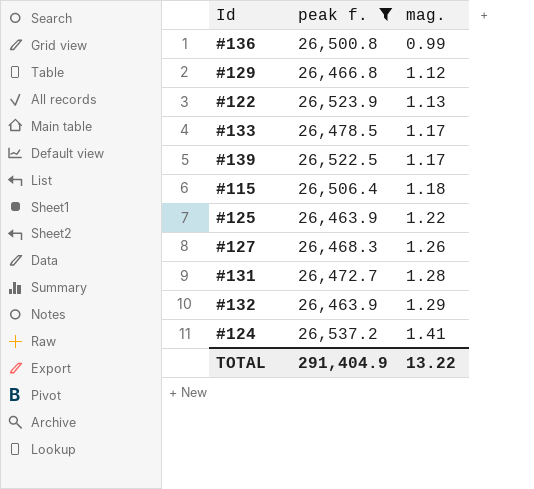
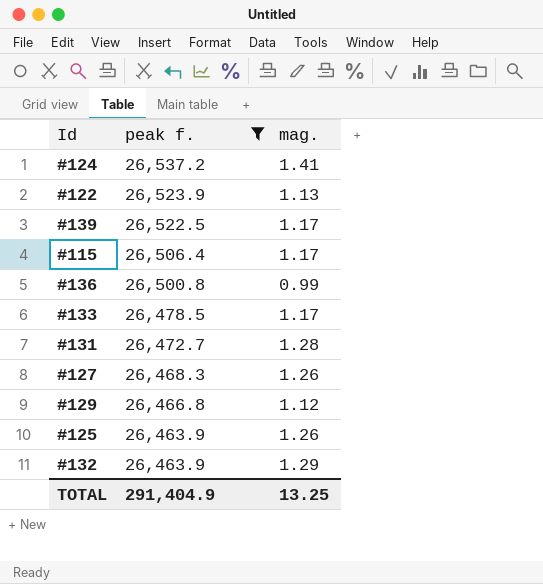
row order: mag. ascending -> peak f. descending
#115 | mag.: 1.18 -> 1.17
#125 | mag.: 1.22 -> 1.26
TOTAL | mag.: 13.22 -> 13.25

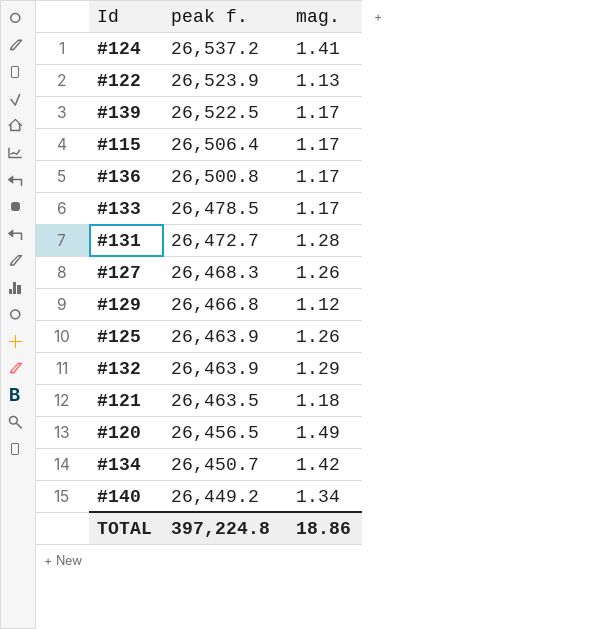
filter: peak f. >= 26,463.9 -> none
#136 | mag.: 0.99 -> 1.17
TOTAL | peak f.: 291,404.9 -> 397,224.8
TOTAL | mag.: 13.25 -> 18.86

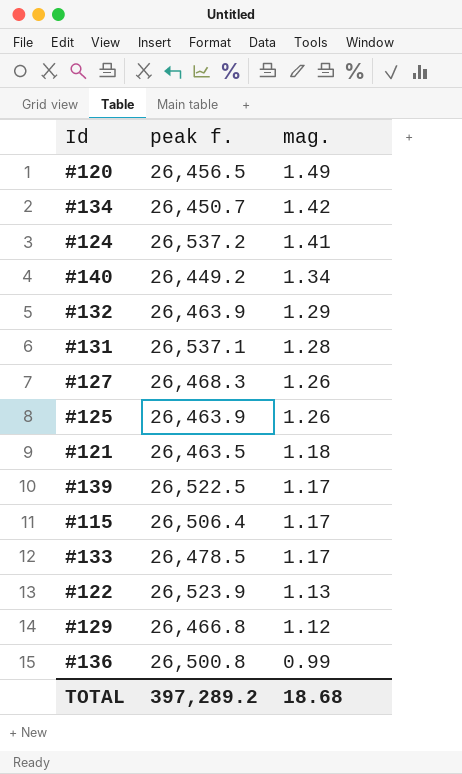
row order: peak f. descending -> mag. descending
#131 | peak f.: 26,472.7 -> 26,537.1
#136 | mag.: 1.17 -> 0.99
TOTAL | peak f.: 397,224.8 -> 397,289.2
TOTAL | mag.: 18.86 -> 18.68

